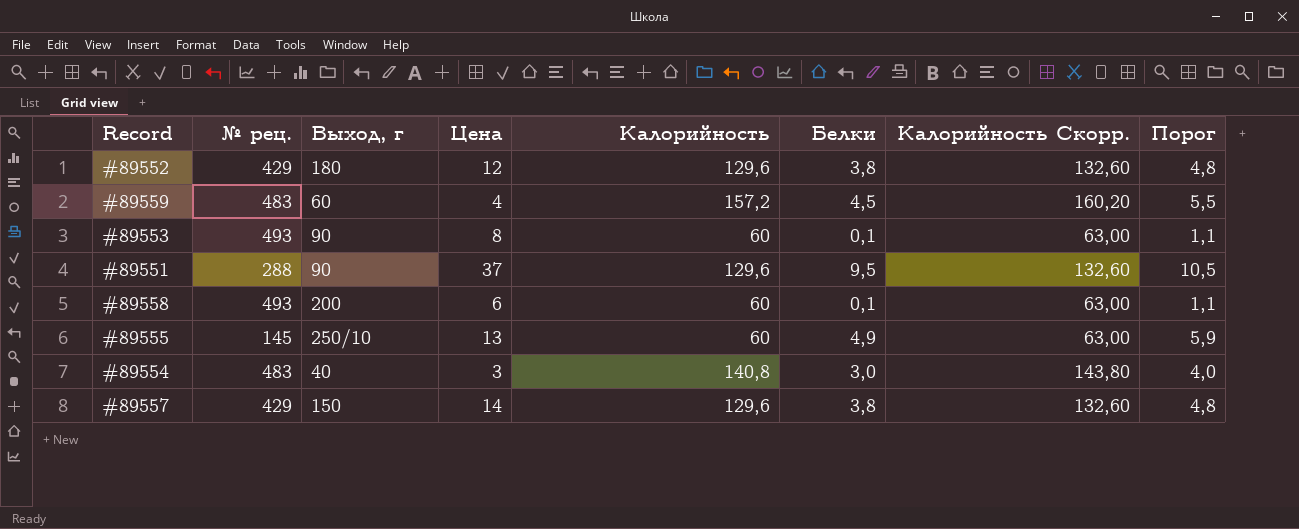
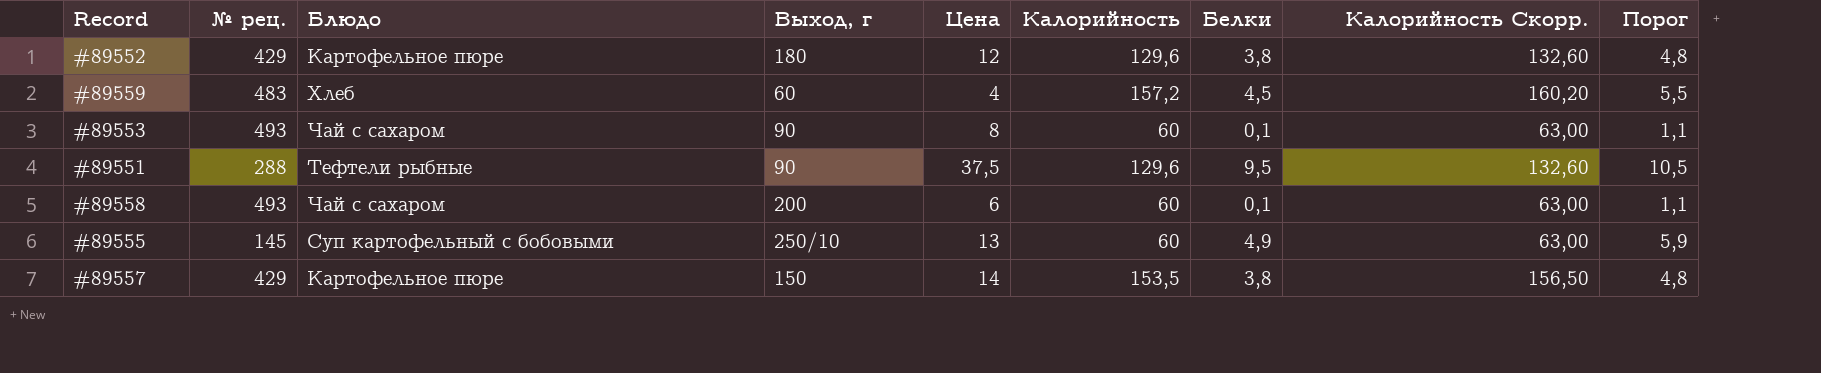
column Блюдо | position: none -> 3
row #89554: 483 | 40 | 3 | 140,8 | 3,0 | 143,80 | 4,0 -> none
#89551 | Цена: 37 -> 37,5
#89557 | Калорийность: 129,6 -> 153,5
#89557 | Калорийность Скорр.: 132,60 -> 156,50

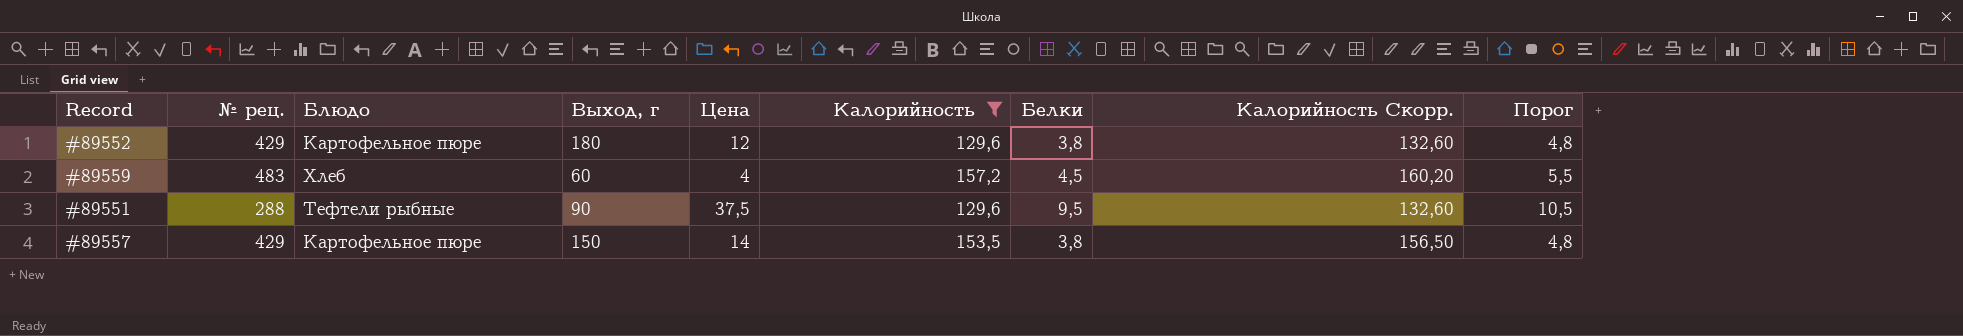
filter: none -> Калорийность != 60

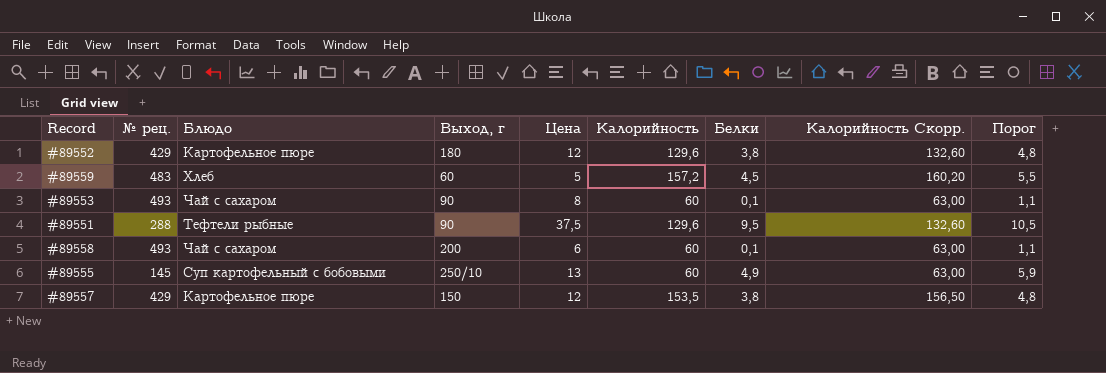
filter: Калорийность != 60 -> none
#89559 | Цена: 4 -> 5
#89557 | Цена: 14 -> 12

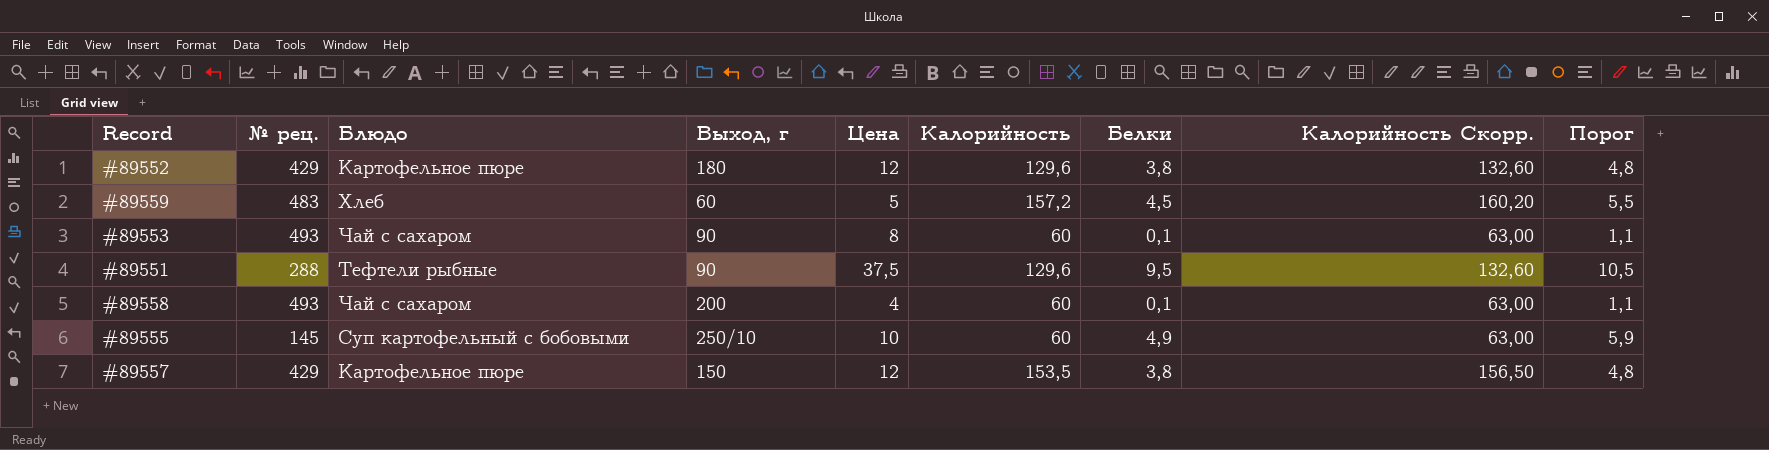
#89558 | Цена: 6 -> 4
#89555 | Цена: 13 -> 10

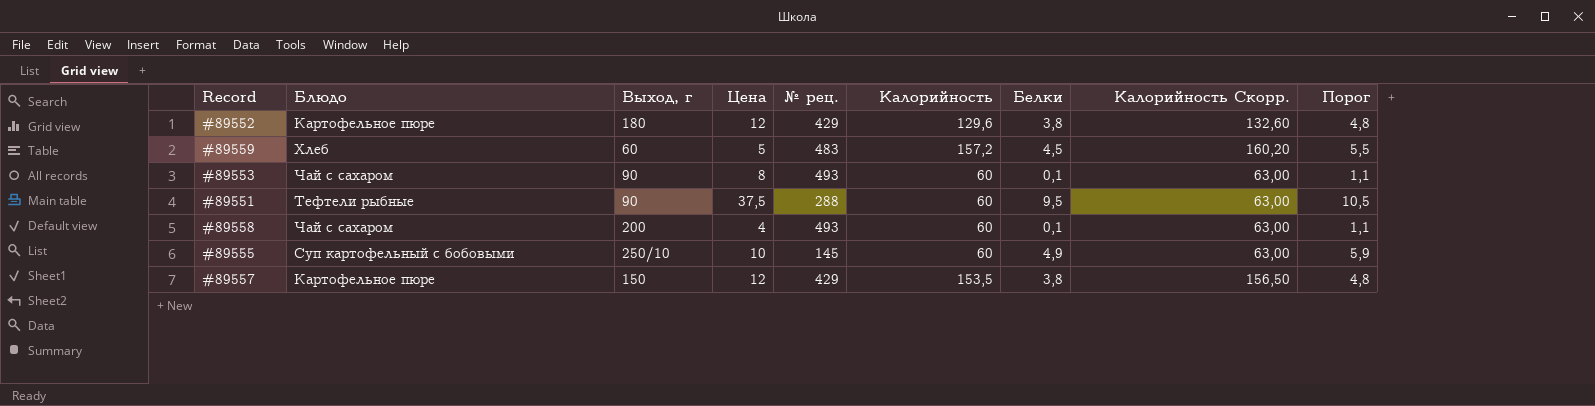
column № рец. | position: 2 -> 5
#89551 | Калорийность: 129,6 -> 60
#89551 | Калорийность Скорр.: 132,60 -> 63,00

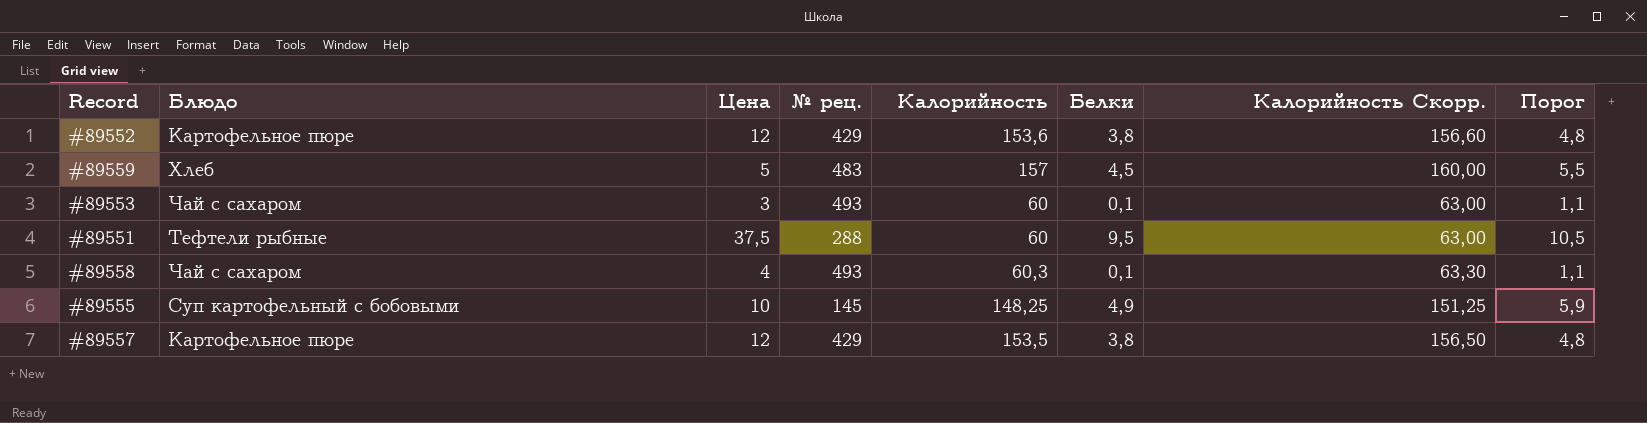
column Выход, г | position: 3 -> none
#89552 | Калорийность: 129,6 -> 153,6
#89552 | Калорийность Скорр.: 132,60 -> 156,60
#89559 | Калорийность: 157,2 -> 157
#89559 | Калорийность Скорр.: 160,20 -> 160,00
#89553 | Цена: 8 -> 3
#89558 | Калорийность: 60 -> 60,3
#89558 | Калорийность Скорр.: 63,00 -> 63,30
#89555 | Калорийность: 60 -> 148,25
#89555 | Калорийность Скорр.: 63,00 -> 151,25

